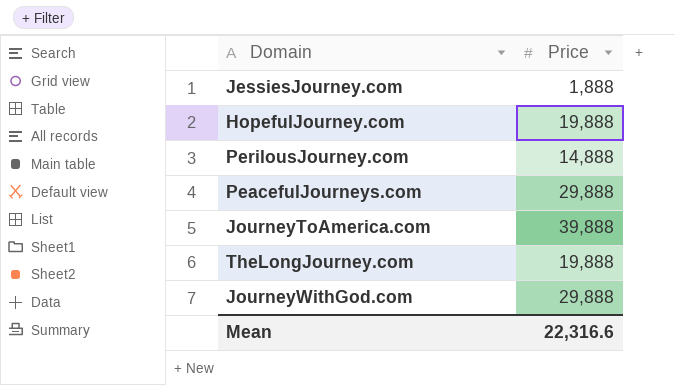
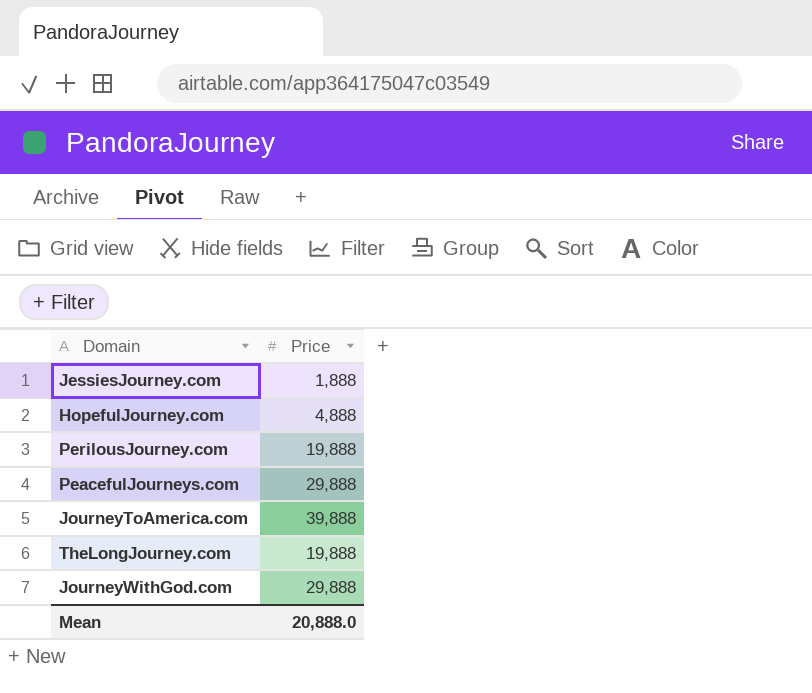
HopefulJourney.com | Price: 19,888 -> 4,888
PerilousJourney.com | Price: 14,888 -> 19,888
Mean | Price: 22,316.6 -> 20,888.0

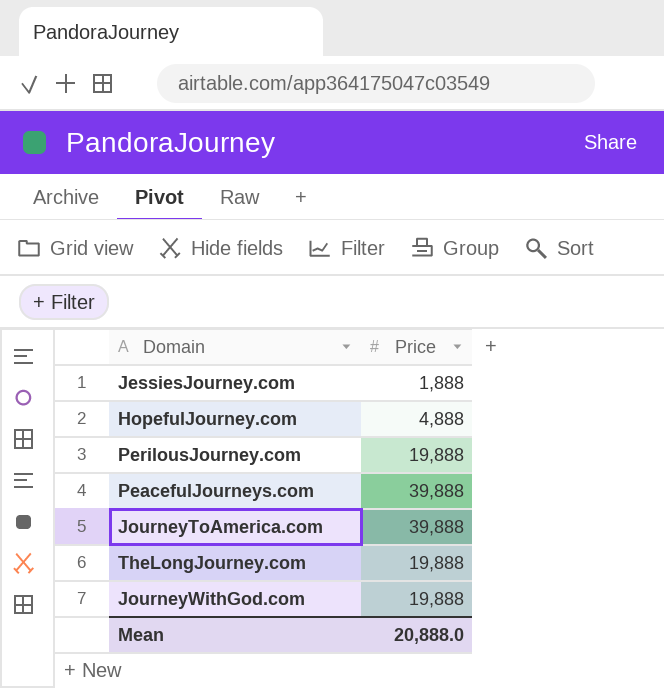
PeacefulJourneys.com | Price: 29,888 -> 39,888
JourneyWithGod.com | Price: 29,888 -> 19,888

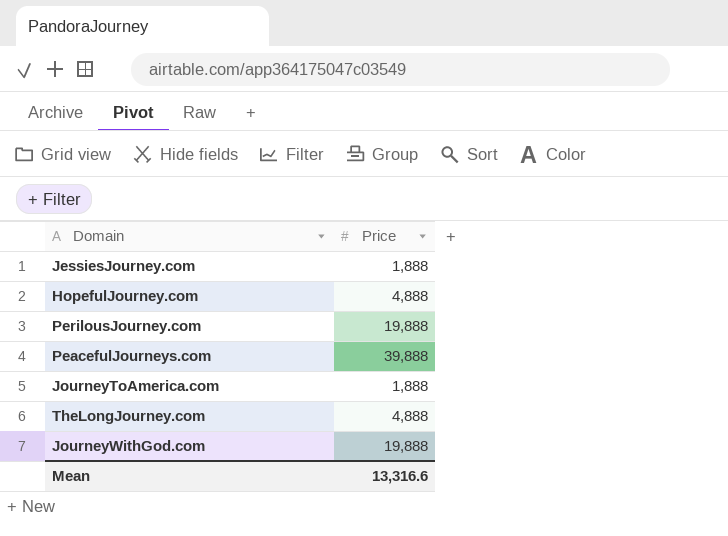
JourneyToAmerica.com | Price: 39,888 -> 1,888
TheLongJourney.com | Price: 19,888 -> 4,888
Mean | Price: 20,888.0 -> 13,316.6

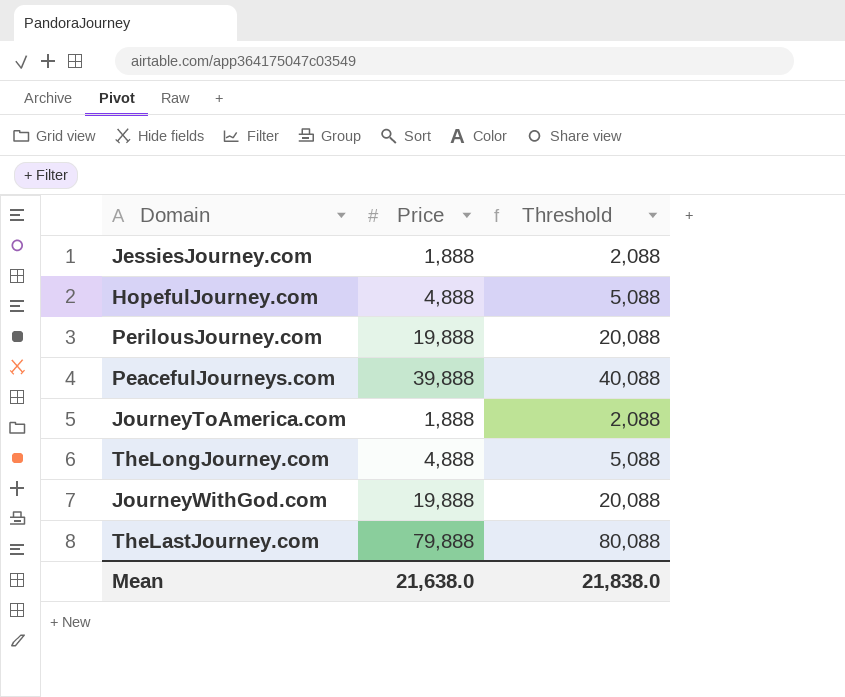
column Threshold | formula: none -> [Price] + 200
row TheLastJourney.com: none -> 79,888 | 80,088
Mean | Price: 13,316.6 -> 21,638.0

